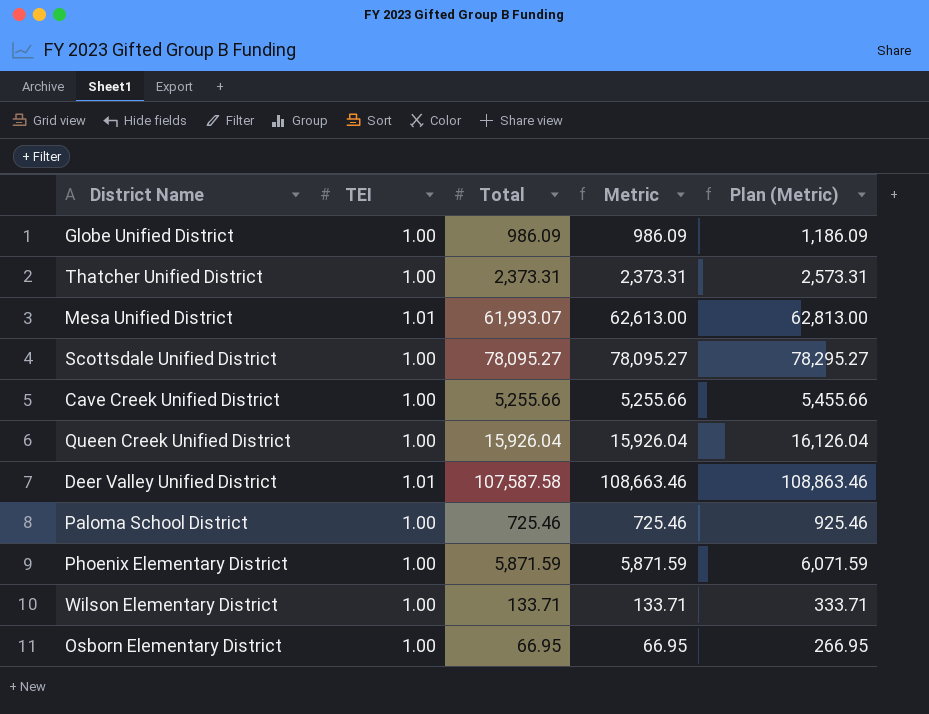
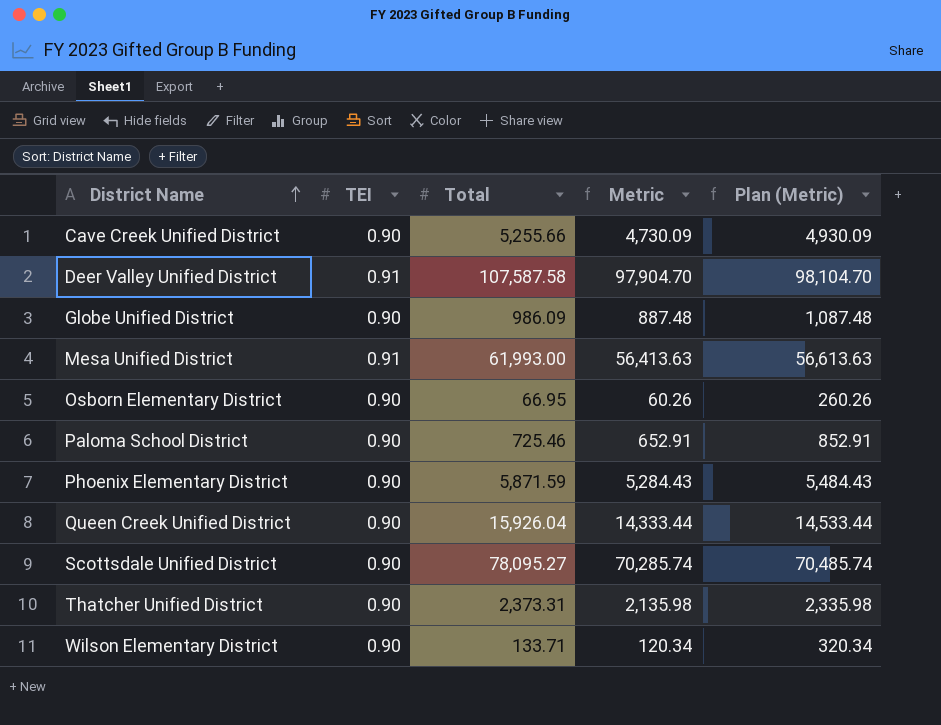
row order: none -> District Name ascending
Cave Creek Unified District | TEI: 1.00 -> 0.90
Cave Creek Unified District | Metric: 5,255.66 -> 4,730.09
Cave Creek Unified District | Plan (Metric): 5,455.66 -> 4,930.09
Deer Valley Unified District | TEI: 1.01 -> 0.91
Deer Valley Unified District | Metric: 108,663.46 -> 97,904.70
Deer Valley Unified District | Plan (Metric): 108,863.46 -> 98,104.70
Globe Unified District | TEI: 1.00 -> 0.90
Globe Unified District | Metric: 986.09 -> 887.48
Globe Unified District | Plan (Metric): 1,186.09 -> 1,087.48
Mesa Unified District | TEI: 1.01 -> 0.91
Mesa Unified District | Total: 61,993.07 -> 61,993.00
Mesa Unified District | Metric: 62,613.00 -> 56,413.63
Mesa Unified District | Plan (Metric): 62,813.00 -> 56,613.63
Osborn Elementary District | TEI: 1.00 -> 0.90
Osborn Elementary District | Metric: 66.95 -> 60.26
Osborn Elementary District | Plan (Metric): 266.95 -> 260.26
Paloma School District | TEI: 1.00 -> 0.90
Paloma School District | Metric: 725.46 -> 652.91
Paloma School District | Plan (Metric): 925.46 -> 852.91
Phoenix Elementary District | TEI: 1.00 -> 0.90
Phoenix Elementary District | Metric: 5,871.59 -> 5,284.43
Phoenix Elementary District | Plan (Metric): 6,071.59 -> 5,484.43
Queen Creek Unified District | TEI: 1.00 -> 0.90
Queen Creek Unified District | Metric: 15,926.04 -> 14,333.44
Queen Creek Unified District | Plan (Metric): 16,126.04 -> 14,533.44
Scottsdale Unified District | TEI: 1.00 -> 0.90
Scottsdale Unified District | Metric: 78,095.27 -> 70,285.74
Scottsdale Unified District | Plan (Metric): 78,295.27 -> 70,485.74
Thatcher Unified District | TEI: 1.00 -> 0.90
Thatcher Unified District | Metric: 2,373.31 -> 2,135.98
Thatcher Unified District | Plan (Metric): 2,573.31 -> 2,335.98
Wilson Elementary District | TEI: 1.00 -> 0.90
Wilson Elementary District | Metric: 133.71 -> 120.34
Wilson Elementary District | Plan (Metric): 333.71 -> 320.34

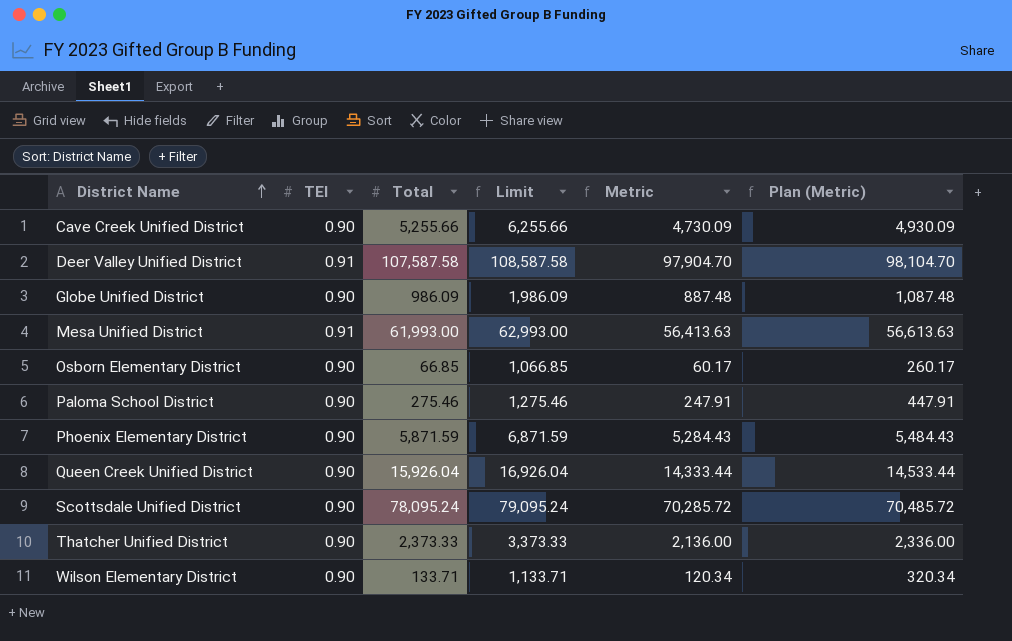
column Limit | formula: none -> [Total] + 1000
Osborn Elementary District | Total: 66.95 -> 66.85
Osborn Elementary District | Metric: 60.26 -> 60.17
Osborn Elementary District | Plan (Metric): 260.26 -> 260.17
Paloma School District | Total: 725.46 -> 275.46
Paloma School District | Metric: 652.91 -> 247.91
Paloma School District | Plan (Metric): 852.91 -> 447.91
Scottsdale Unified District | Total: 78,095.27 -> 78,095.24
Scottsdale Unified District | Metric: 70,285.74 -> 70,285.72
Scottsdale Unified District | Plan (Metric): 70,485.74 -> 70,485.72
Thatcher Unified District | Total: 2,373.31 -> 2,373.33
Thatcher Unified District | Metric: 2,135.98 -> 2,136.00
Thatcher Unified District | Plan (Metric): 2,335.98 -> 2,336.00

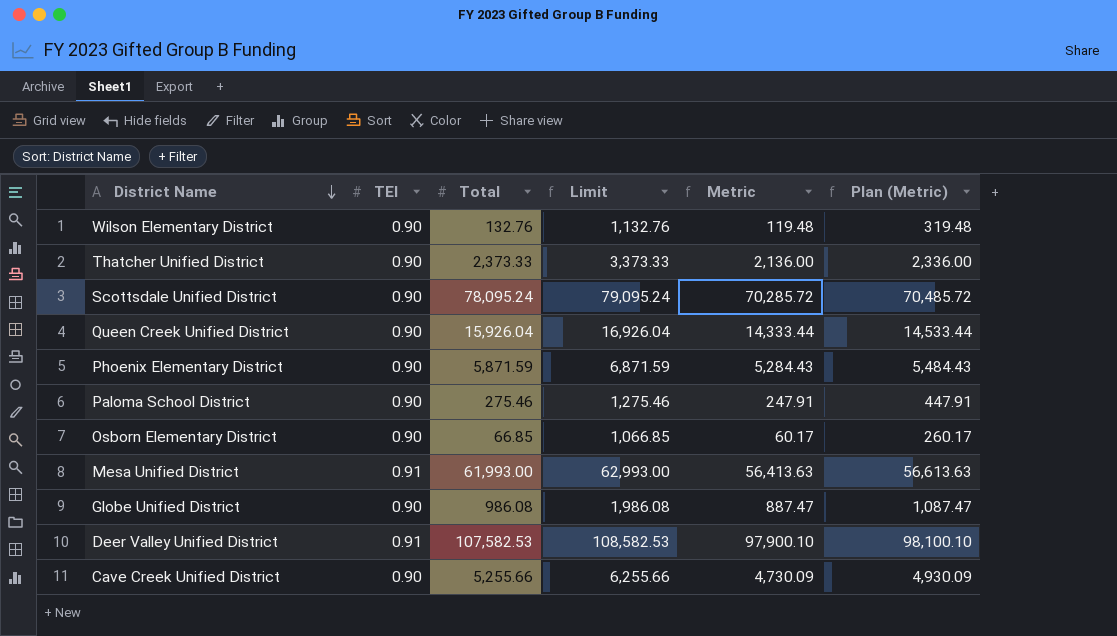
row order: District Name ascending -> District Name descending
Wilson Elementary District | Total: 133.71 -> 132.76
Wilson Elementary District | Limit: 1,133.71 -> 1,132.76
Wilson Elementary District | Metric: 120.34 -> 119.48
Wilson Elementary District | Plan (Metric): 320.34 -> 319.48
Globe Unified District | Total: 986.09 -> 986.08
Globe Unified District | Limit: 1,986.09 -> 1,986.08
Globe Unified District | Metric: 887.48 -> 887.47
Globe Unified District | Plan (Metric): 1,087.48 -> 1,087.47
Deer Valley Unified District | Total: 107,587.58 -> 107,582.53
Deer Valley Unified District | Limit: 108,587.58 -> 108,582.53
Deer Valley Unified District | Metric: 97,904.70 -> 97,900.10
Deer Valley Unified District | Plan (Metric): 98,104.70 -> 98,100.10

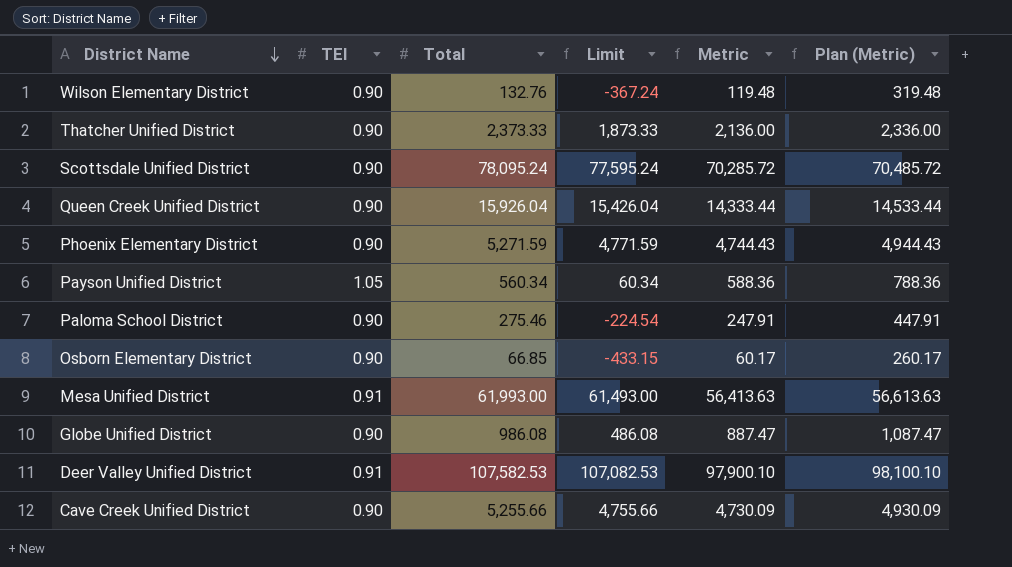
column Limit | formula: [Total] + 1000 -> [Total] - 500
Phoenix Elementary District | Total: 5,871.59 -> 5,271.59
Phoenix Elementary District | Metric: 5,284.43 -> 4,744.43
Phoenix Elementary District | Plan (Metric): 5,484.43 -> 4,944.43
row Payson Unified District: none -> 1.05 | 560.34 | 60.34 | 588.36 | 788.36

